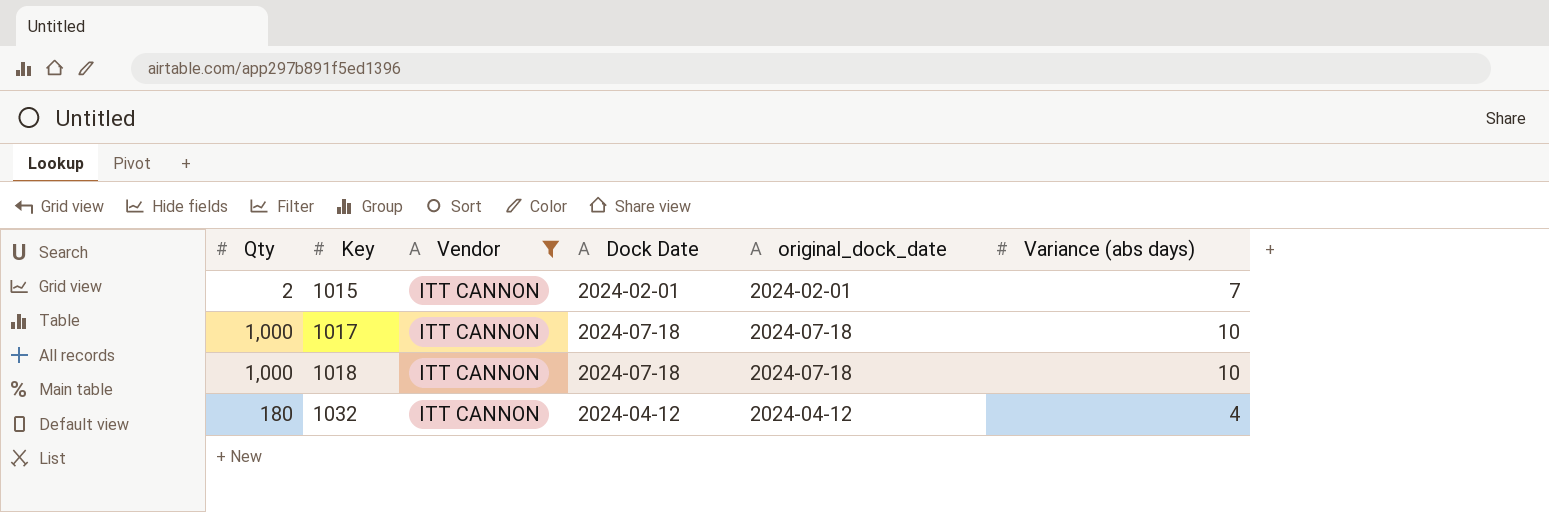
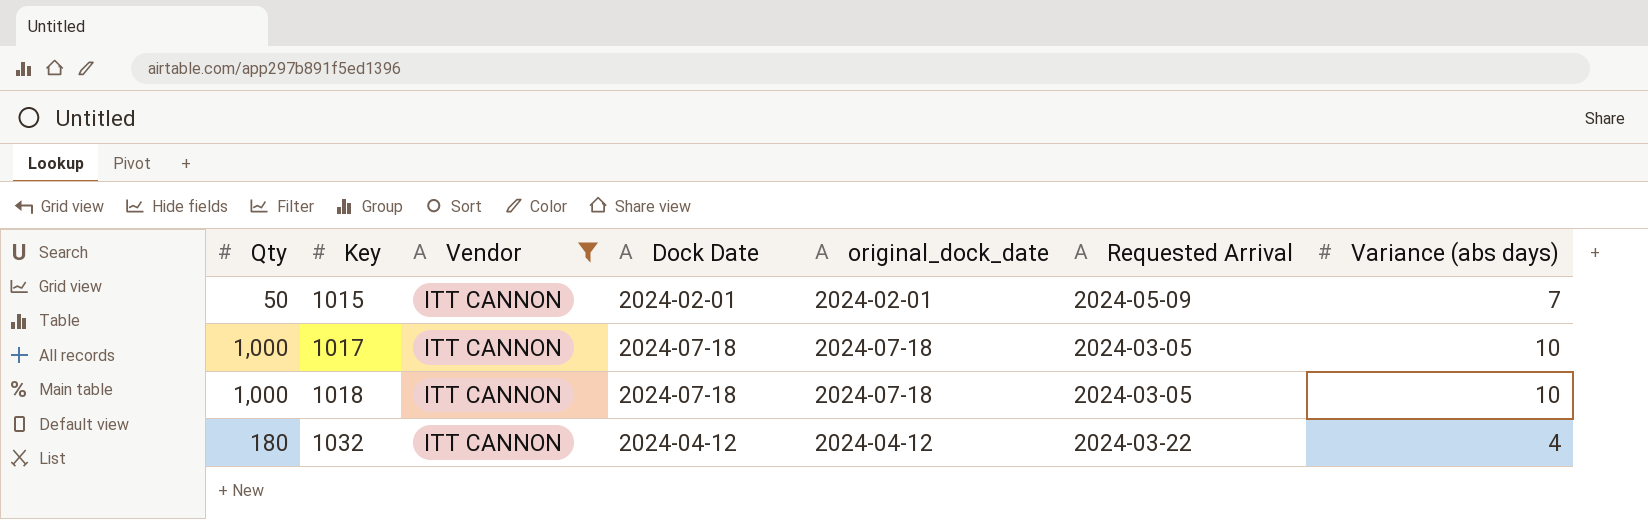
column Requested Arrival | position: none -> 6
1015 | Qty: 2 -> 50

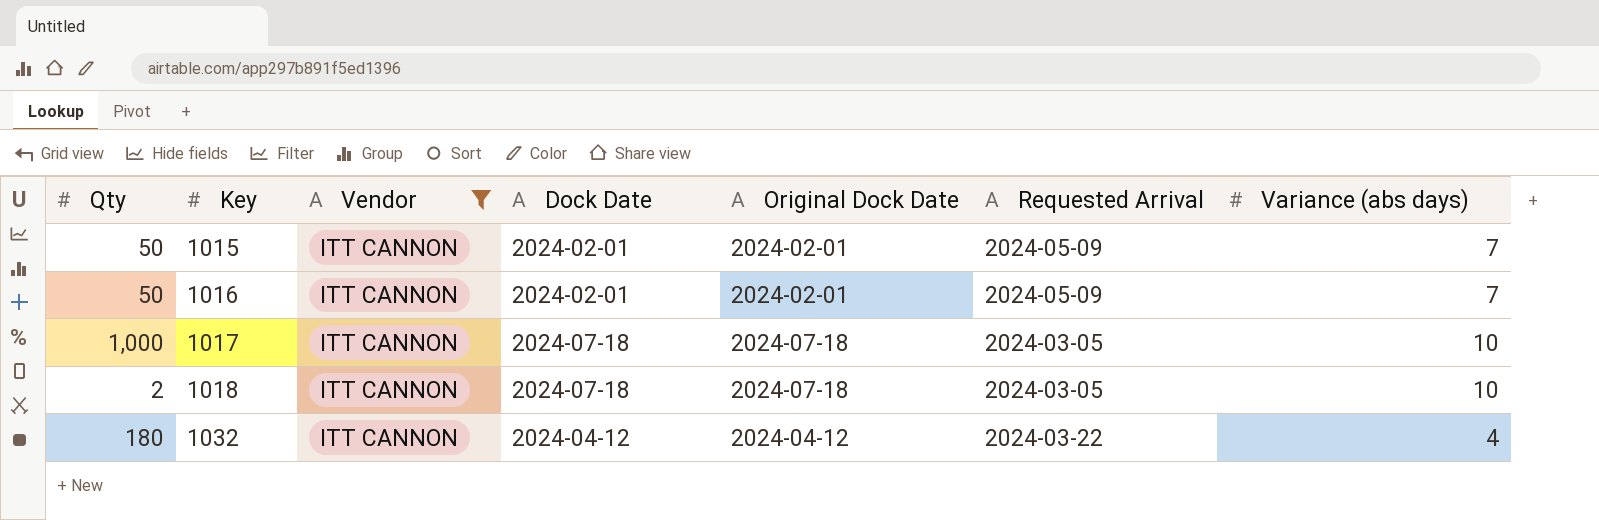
column name: original_dock_date -> Original Dock Date
row 1016: none -> 50 | ITT CANNON | 2024-02-01 | 2024-02-01 | 2024-05-09 | 7
1018 | Qty: 1,000 -> 2

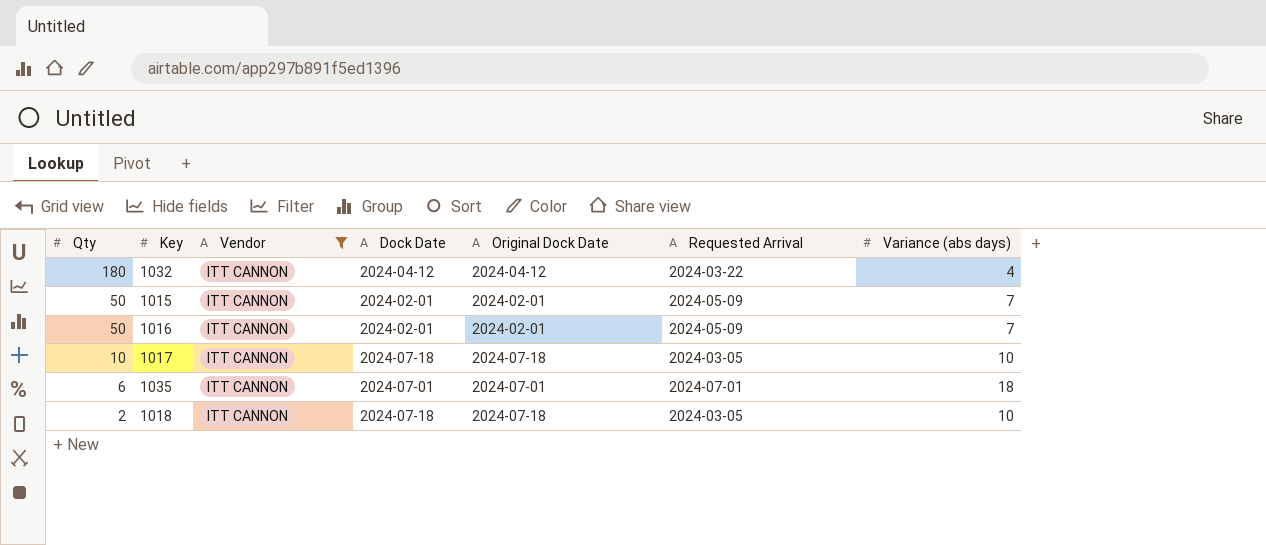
row order: Key ascending -> Qty descending
1017 | Qty: 1,000 -> 10
row 1035: none -> 6 | ITT CANNON | 2024-07-01 | 2024-07-01 | 2024-07-01 | 18

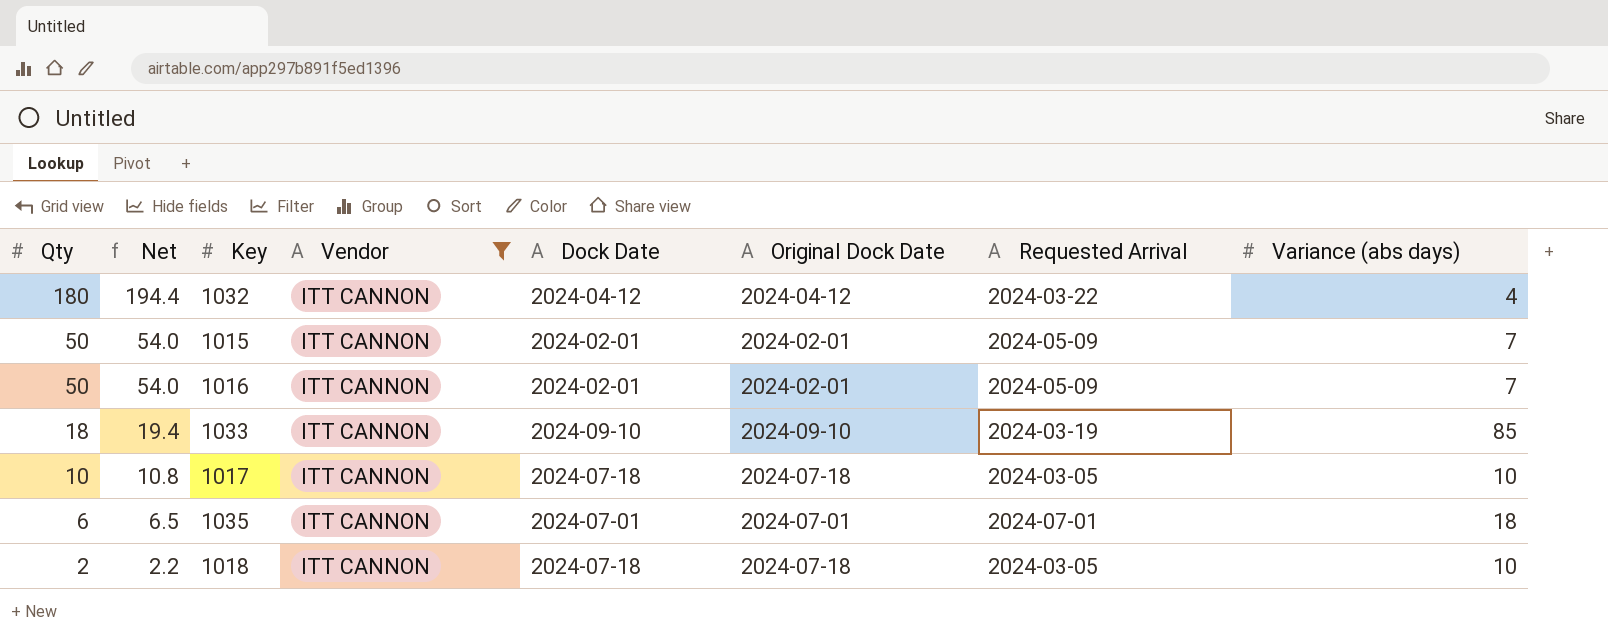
column Net | formula: none -> [Qty] * 1.08
row 1033: none -> 18 | 19.4 | ITT CANNON | 2024-09-10 | 2024-09-10 | 2024-03-19 | 85

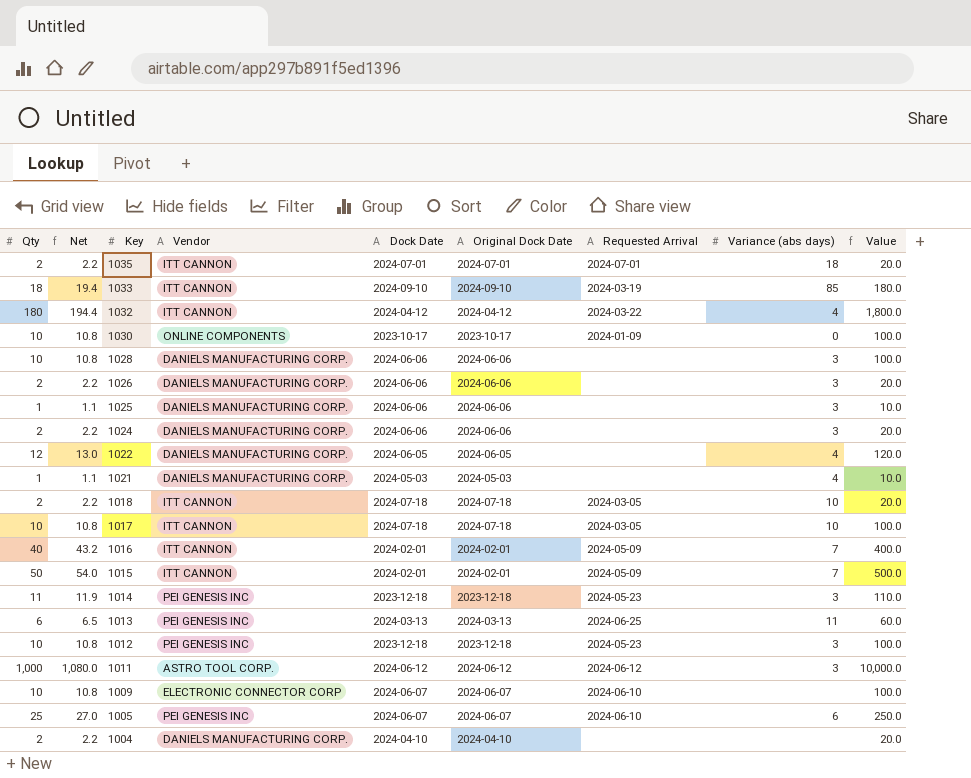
filter: Vendor = ITT CANNON -> none
row order: Qty descending -> Key descending
column Value | formula: none -> [Qty] * 10
1035 | Qty: 6 -> 2
1035 | Net: 6.5 -> 2.2
1016 | Qty: 50 -> 40
1016 | Net: 54.0 -> 43.2

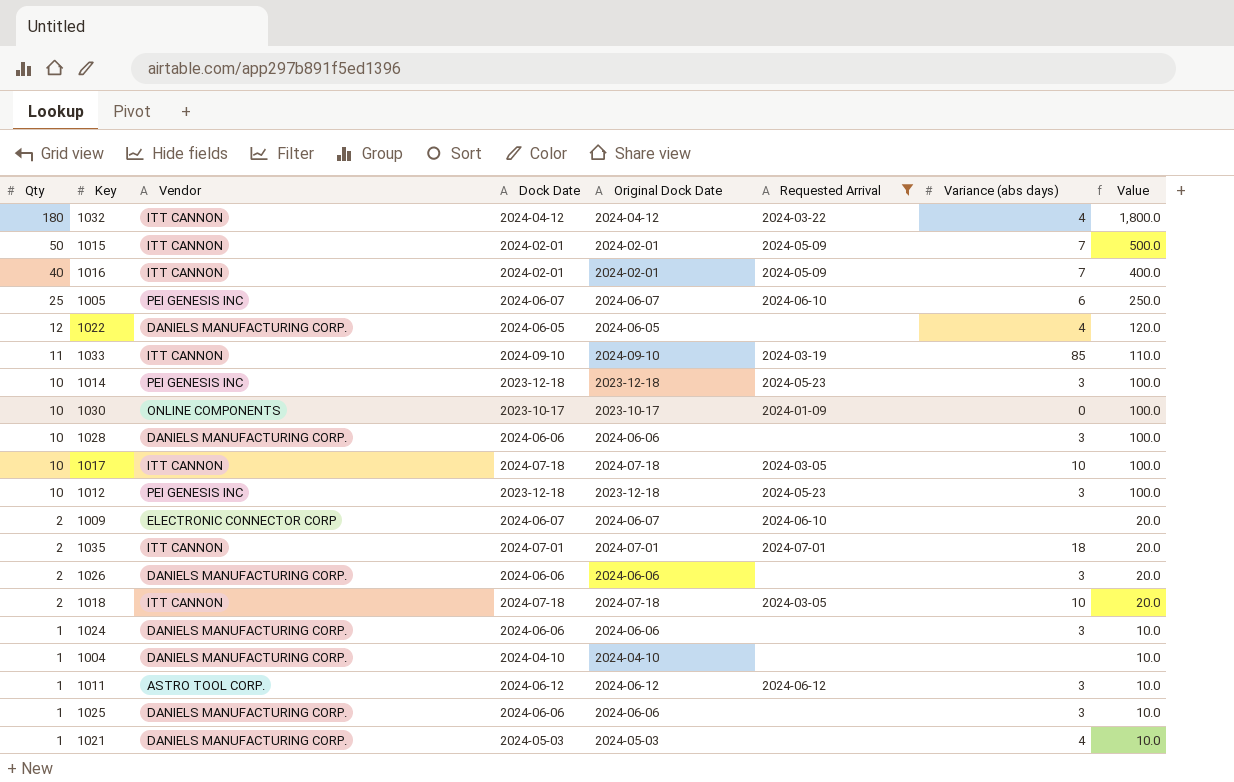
filter: none -> Requested Arrival != 2024-06-25
row order: Key descending -> Qty descending
column Net | formula: [Qty] * 1.08 -> none
1033 | Qty: 18 -> 11
1033 | Value: 180.0 -> 110.0
1014 | Qty: 11 -> 10
1014 | Value: 110.0 -> 100.0
1009 | Qty: 10 -> 2
1009 | Value: 100.0 -> 20.0
1024 | Qty: 2 -> 1
1024 | Value: 20.0 -> 10.0
1004 | Qty: 2 -> 1
1004 | Value: 20.0 -> 10.0
1011 | Qty: 1,000 -> 1
1011 | Value: 10,000.0 -> 10.0

